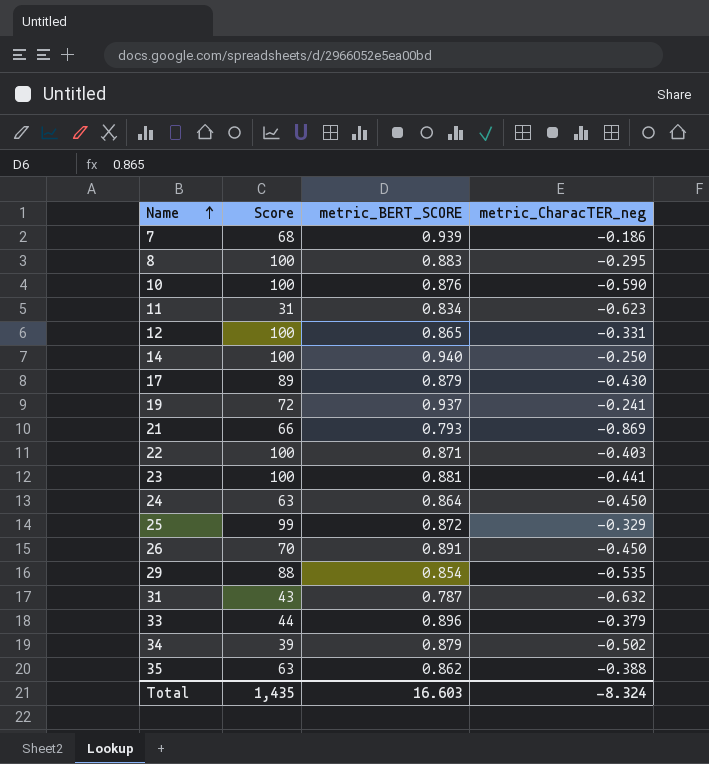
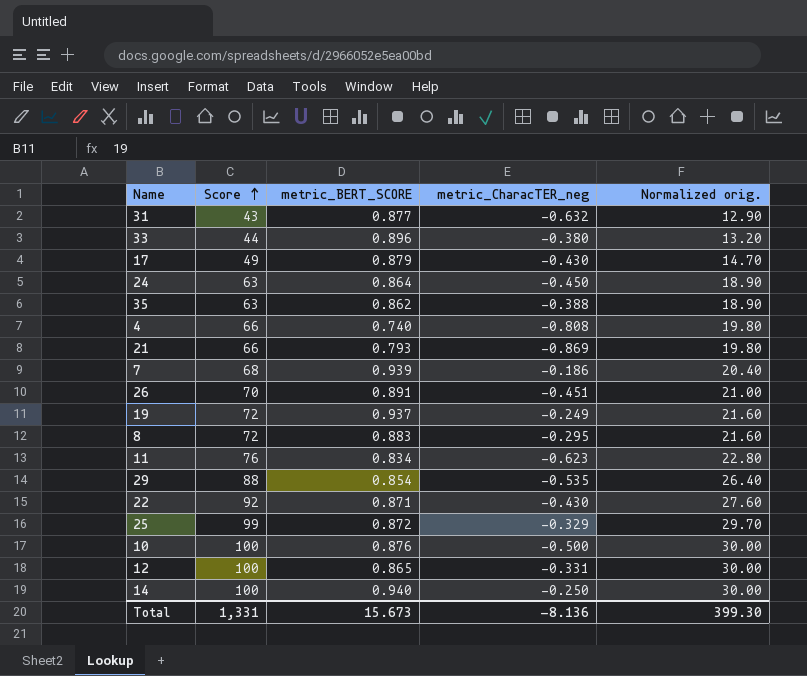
row order: Name ascending -> Score ascending
column Normalized orig. | formula: none -> [Score] * 0.3
row 23: 100 | 0.881 | -0.441 -> none
row 34: 39 | 0.879 | -0.502 -> none
31 | metric_BERT_SCORE: 0.787 -> 0.877
33 | metric_CharacTER_neg: -0.379 -> -0.380
17 | Score: 89 -> 49
row 4: none -> 66 | 0.740 | -0.808 | 19.80
26 | metric_CharacTER_neg: -0.450 -> -0.451
19 | metric_CharacTER_neg: -0.241 -> -0.249
8 | Score: 100 -> 72
11 | Score: 31 -> 76
22 | Score: 100 -> 92
22 | metric_CharacTER_neg: -0.403 -> -0.430
10 | metric_CharacTER_neg: -0.590 -> -0.500
Total | Score: 1,435 -> 1,331
Total | metric_BERT_SCORE: 16.603 -> 15.673
Total | metric_CharacTER_neg: -8.324 -> -8.136

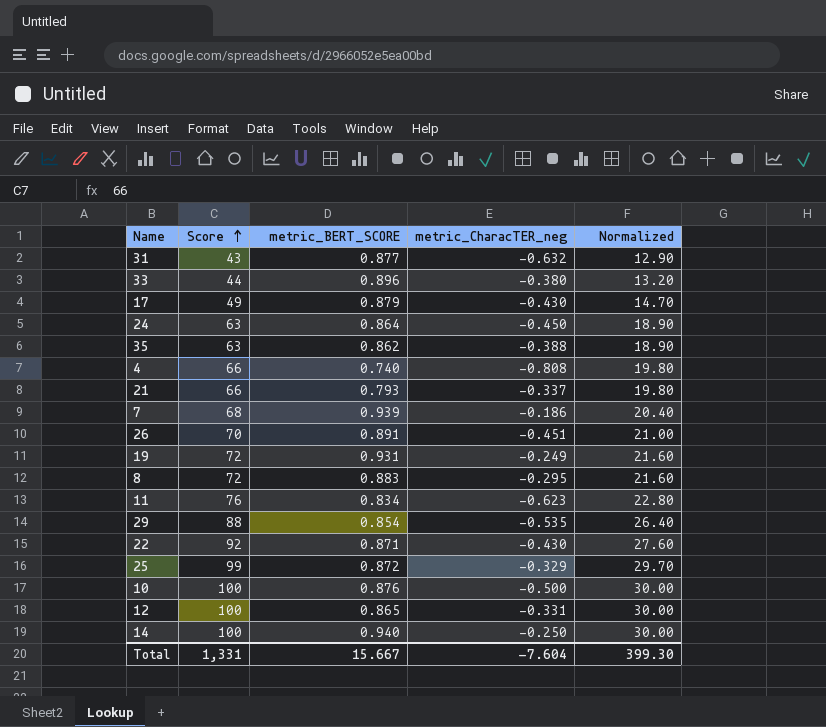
column name: Normalized orig. -> Normalized
21 | metric_CharacTER_neg: -0.869 -> -0.337
19 | metric_BERT_SCORE: 0.937 -> 0.931
Total | metric_BERT_SCORE: 15.673 -> 15.667
Total | metric_CharacTER_neg: -8.136 -> -7.604

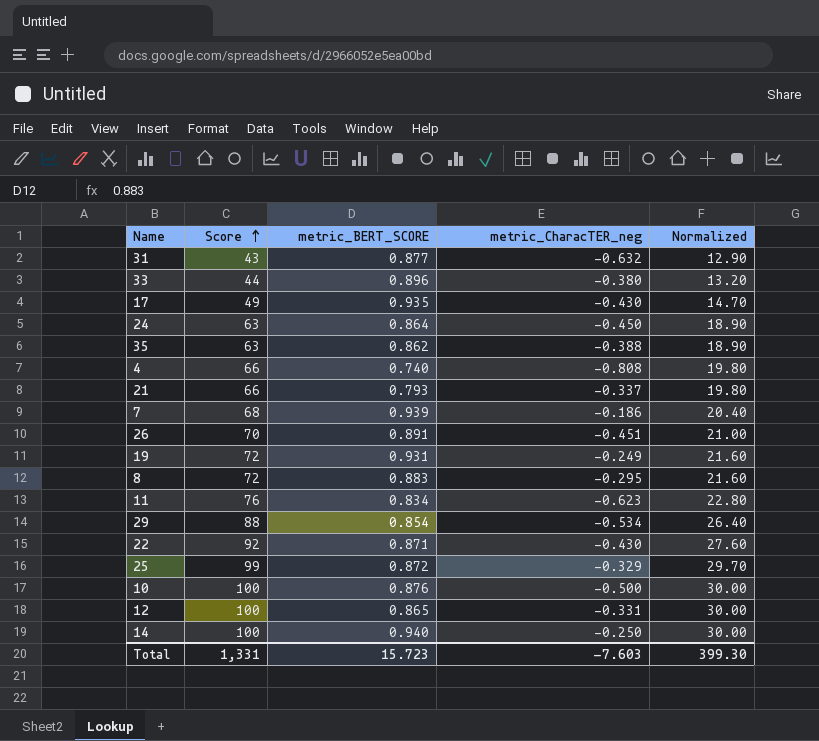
17 | metric_BERT_SCORE: 0.879 -> 0.935
29 | metric_CharacTER_neg: -0.535 -> -0.534
Total | metric_BERT_SCORE: 15.667 -> 15.723
Total | metric_CharacTER_neg: -7.604 -> -7.603

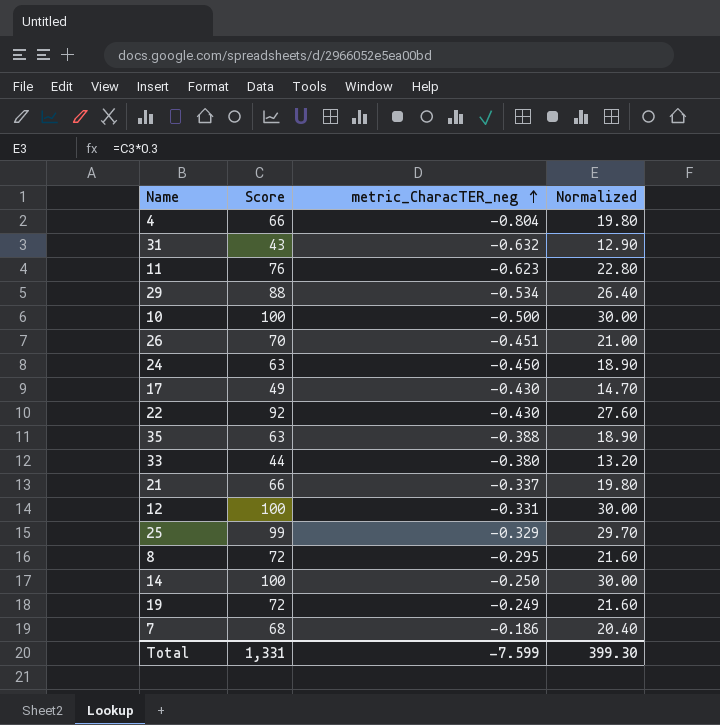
row order: Score ascending -> metric_CharacTER_neg ascending
column metric_BERT_SCORE | position: 3 -> none
4 | metric_CharacTER_neg: -0.808 -> -0.804
Total | metric_CharacTER_neg: -7.603 -> -7.599

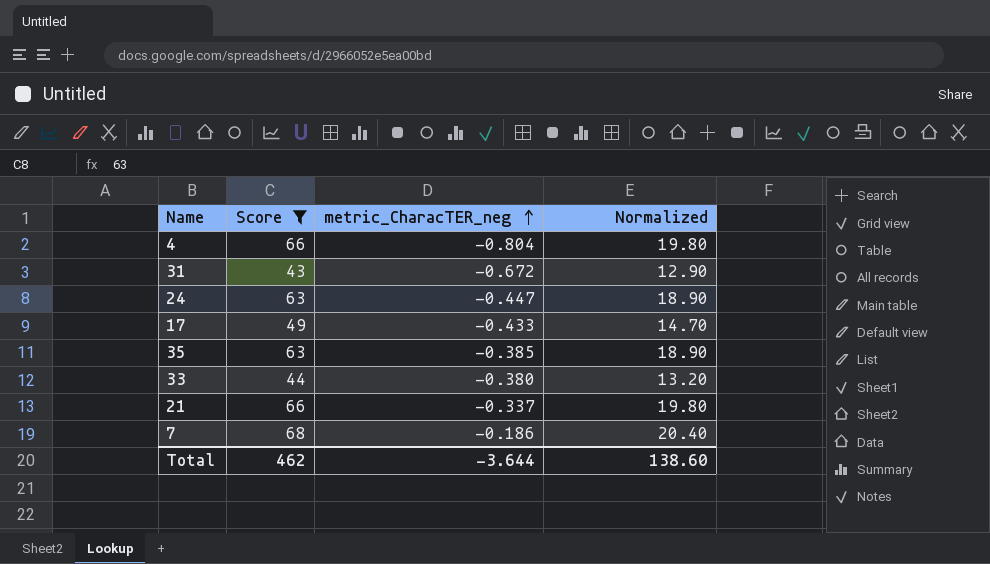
filter: none -> Score <= 68
31 | metric_CharacTER_neg: -0.632 -> -0.672
24 | metric_CharacTER_neg: -0.450 -> -0.447
17 | metric_CharacTER_neg: -0.430 -> -0.433
35 | metric_CharacTER_neg: -0.388 -> -0.385
Total | Score: 1,331 -> 462
Total | metric_CharacTER_neg: -7.599 -> -3.644
Total | Normalized: 399.30 -> 138.60

